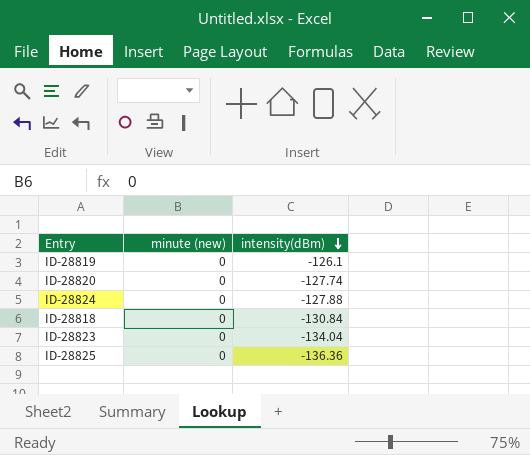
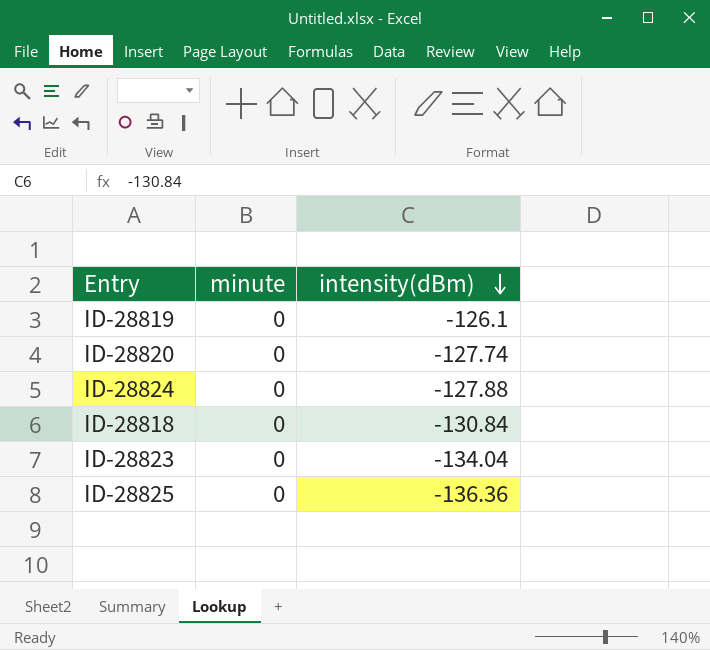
column name: minute (new) -> minute

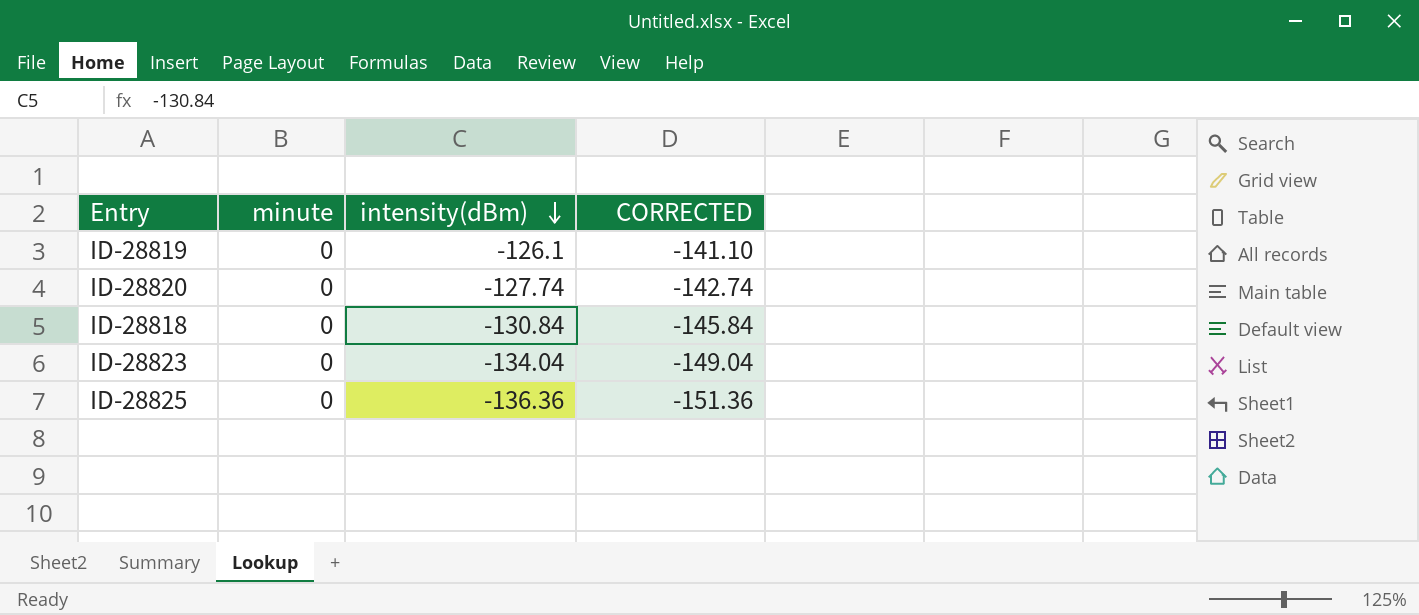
column CORRECTED | formula: none -> [intensity(dBm)] - 15
row ID-28824: 0 | -127.88 -> none

